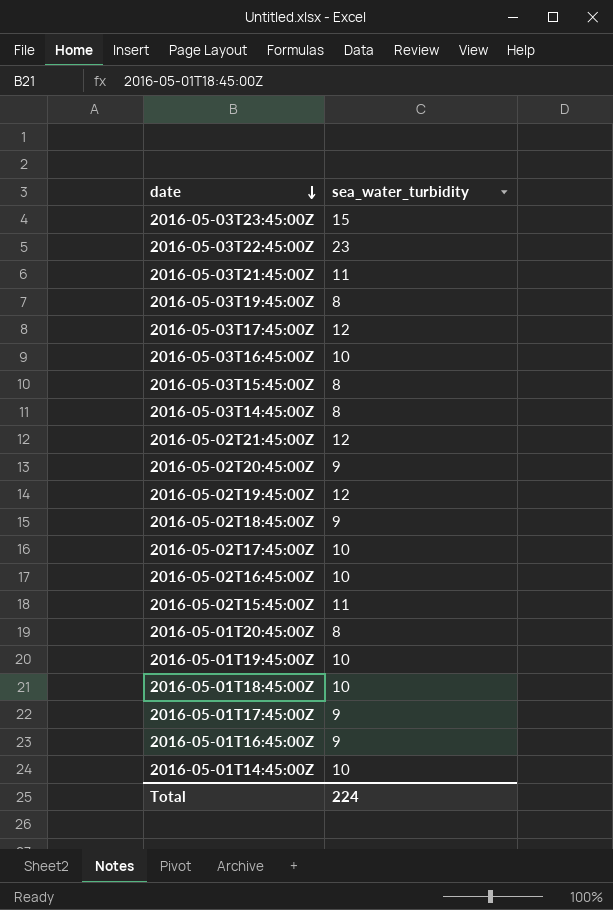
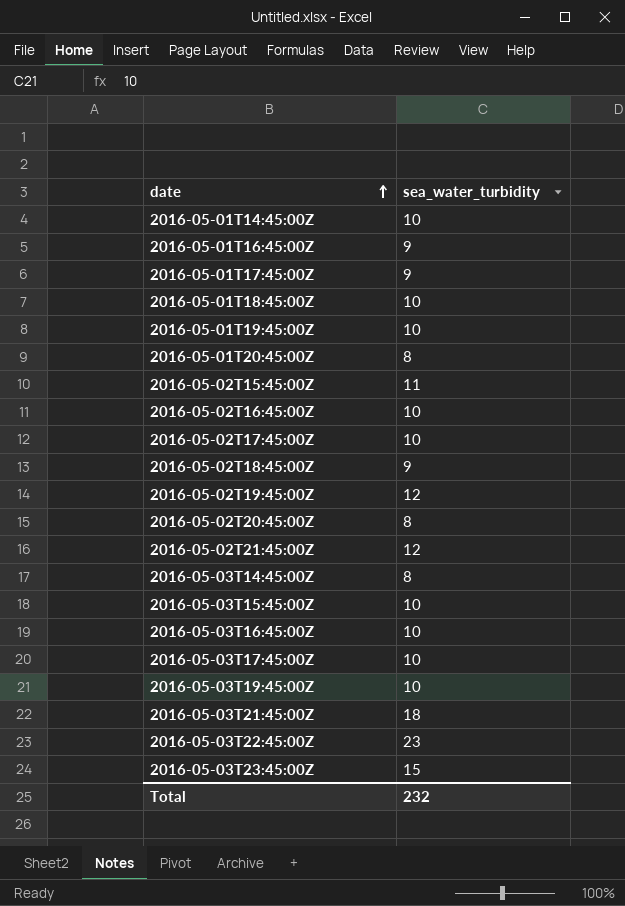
row order: date descending -> date ascending
2016-05-02T20:45:00Z | sea_water_turbidity: 9 -> 8
2016-05-03T15:45:00Z | sea_water_turbidity: 8 -> 10
2016-05-03T17:45:00Z | sea_water_turbidity: 12 -> 10
2016-05-03T19:45:00Z | sea_water_turbidity: 8 -> 10
2016-05-03T21:45:00Z | sea_water_turbidity: 11 -> 18
Total | sea_water_turbidity: 224 -> 232

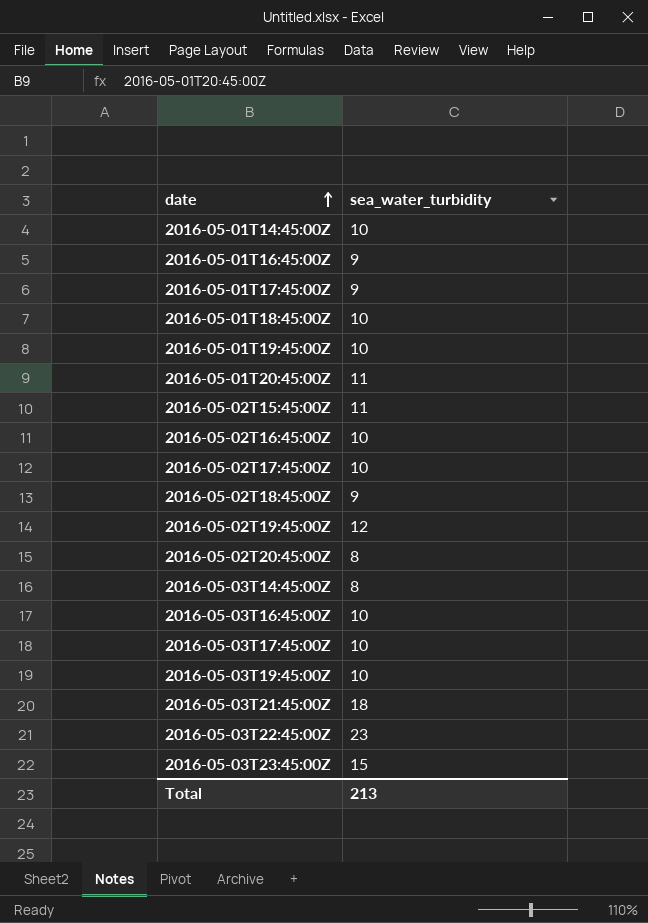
row 2016-05-02T21:45:00Z: 12 -> none
row 2016-05-03T15:45:00Z: 10 -> none
2016-05-01T20:45:00Z | sea_water_turbidity: 8 -> 11
Total | sea_water_turbidity: 232 -> 213

